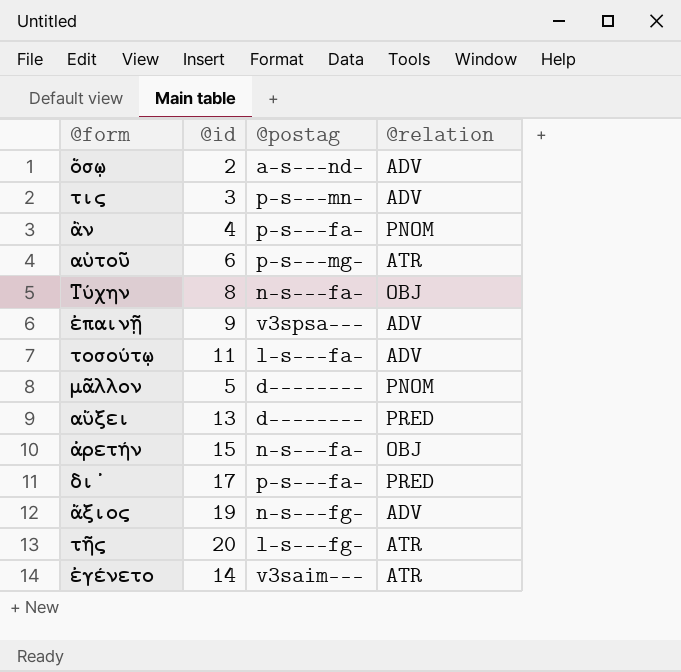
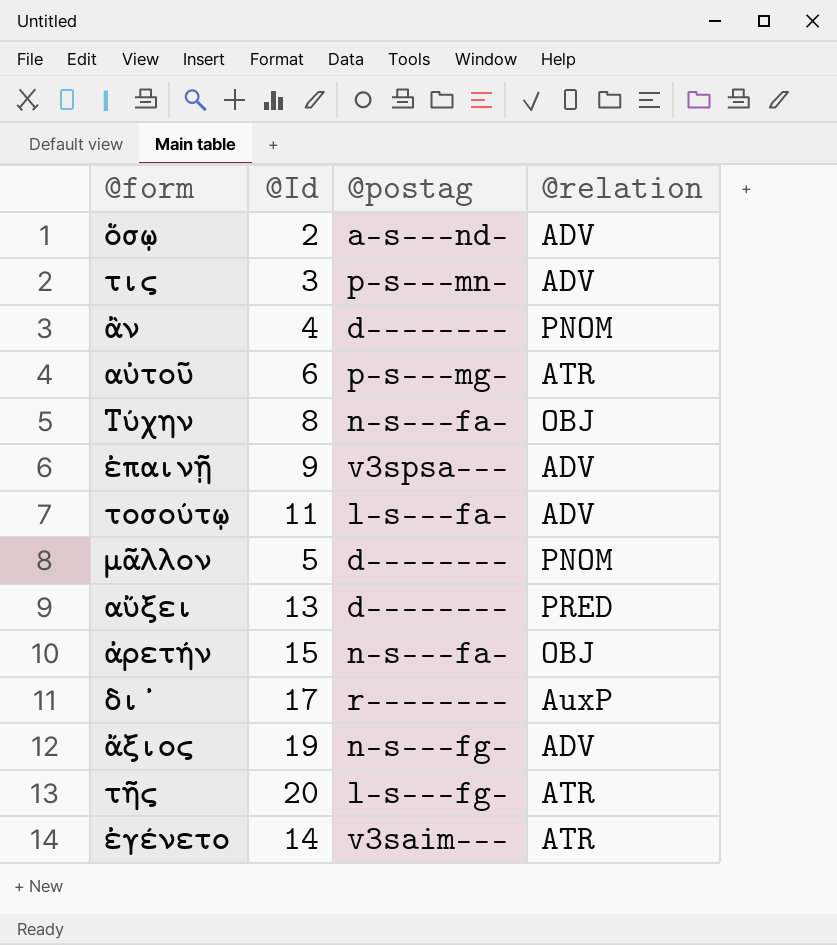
column name: @id -> @Id
ἂν | @postag: p-s---fa- -> d--------
δι᾽ | @postag: p-s---fa- -> r--------
δι᾽ | @relation: PRED -> AuxP

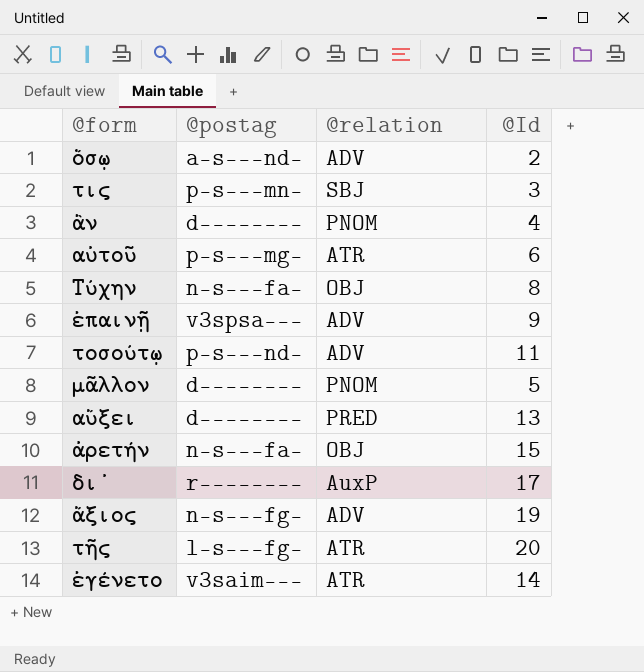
column @Id | position: 2 -> 4
τις | @relation: ADV -> SBJ
τοσούτῳ | @postag: l-s---fa- -> p-s---nd-

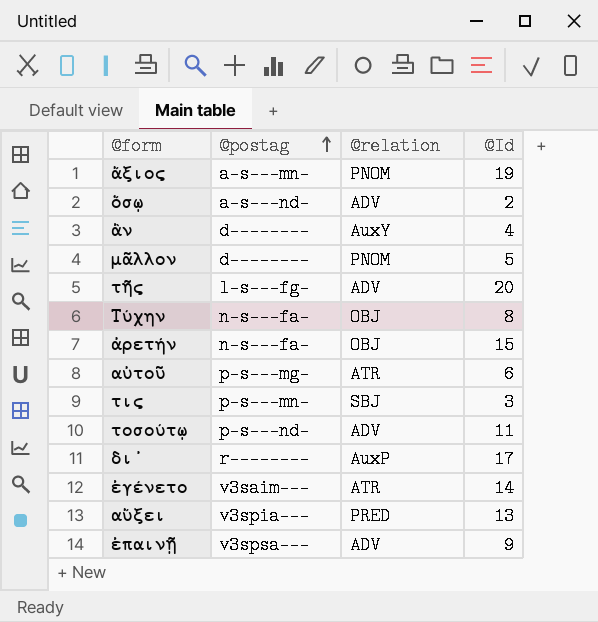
row order: none -> @postag ascending
ἄξιος | @postag: n-s---fg- -> a-s---mn-
ἄξιος | @relation: ADV -> PNOM
ἂν | @relation: PNOM -> AuxY
τῆς | @relation: ATR -> ADV
αὔξει | @postag: d-------- -> v3spia---

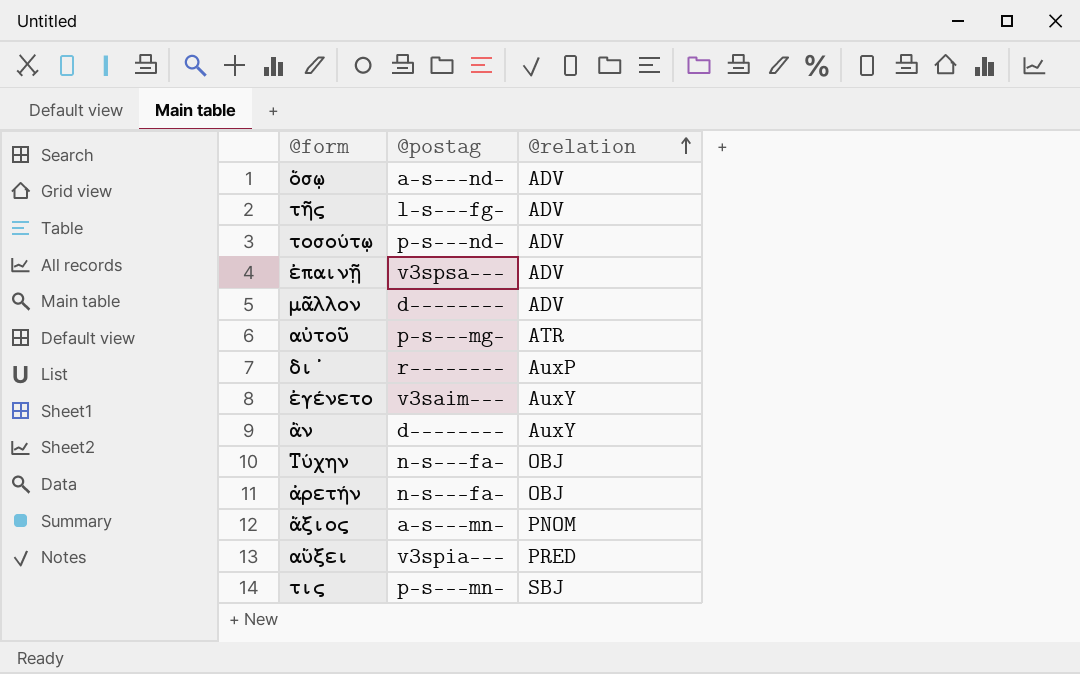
row order: @postag ascending -> @relation ascending
column @Id | position: 4 -> none
μᾶλλον | @relation: PNOM -> ADV
ἐγένετο | @relation: ATR -> AuxY

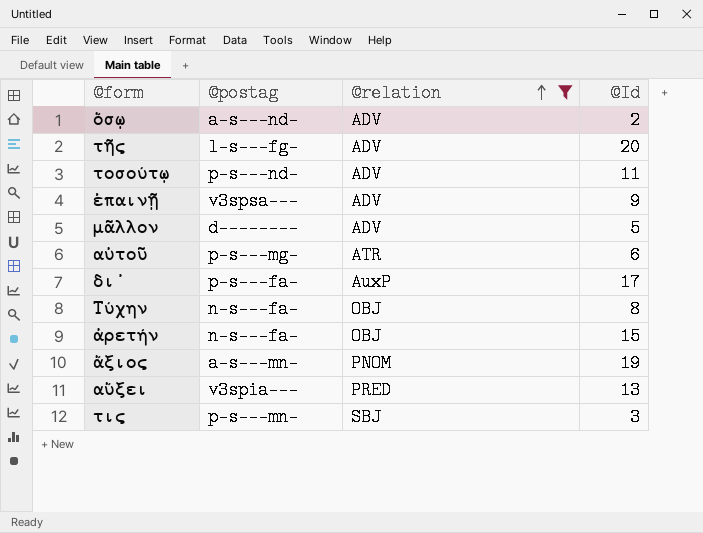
filter: none -> @relation != AuxY
column @Id | position: none -> 4
δι᾽ | @postag: r-------- -> p-s---fa-

